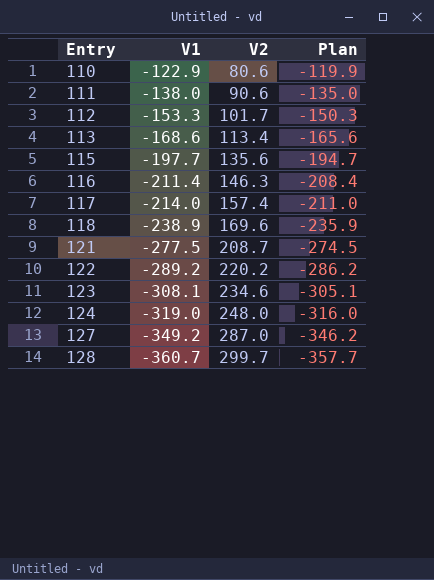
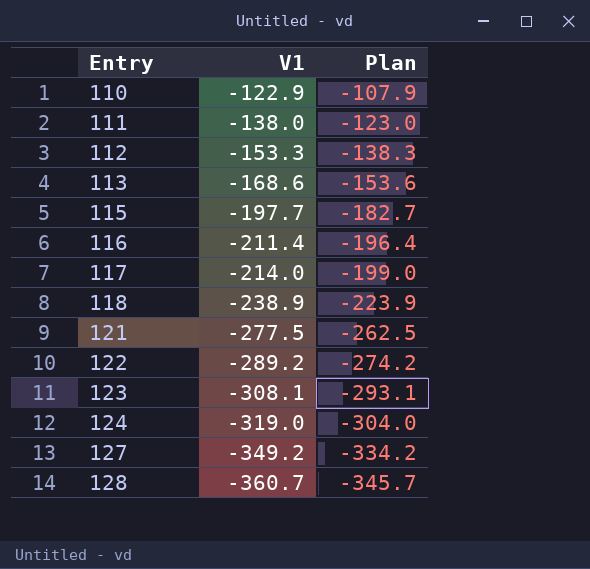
column V2 | position: 3 -> none
column Plan | formula: [V1] + 3 -> [V1] + 15

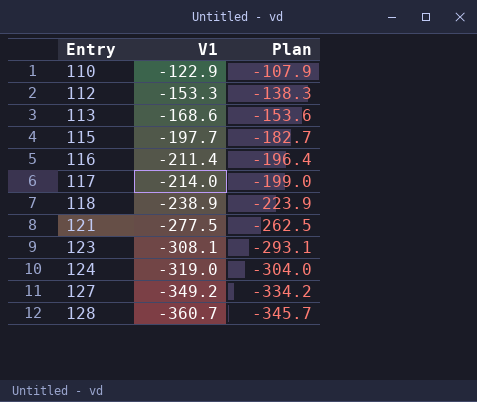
row 111: -138.0 | -123.0 -> none
row 122: -289.2 | -274.2 -> none

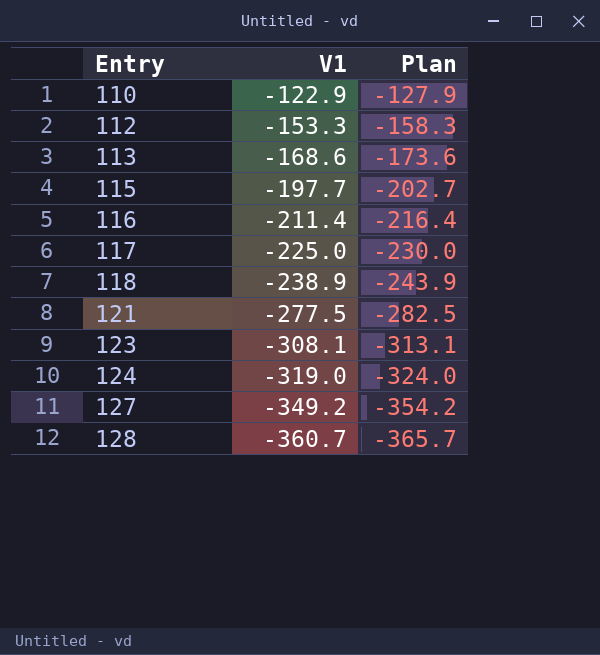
column Plan | formula: [V1] + 15 -> [V1] - 5
117 | V1: -214.0 -> -225.0

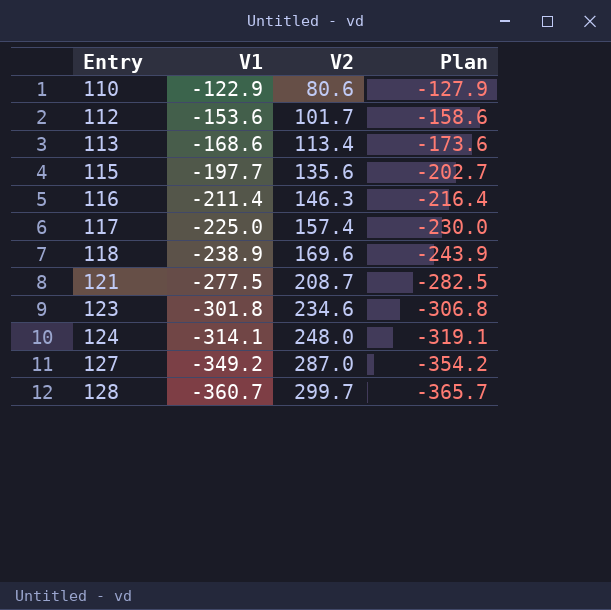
column V2 | position: none -> 3
112 | V1: -153.3 -> -153.6
112 | Plan: -158.3 -> -158.6
123 | V1: -308.1 -> -301.8
123 | Plan: -313.1 -> -306.8
124 | V1: -319.0 -> -314.1
124 | Plan: -324.0 -> -319.1

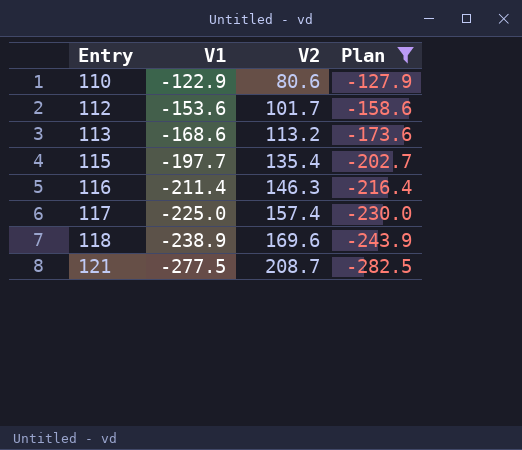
filter: none -> Plan >= -282.5
113 | V2: 113.4 -> 113.2
115 | V2: 135.6 -> 135.4

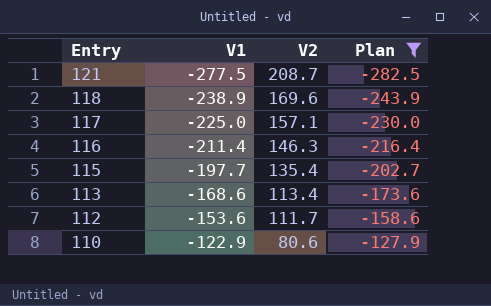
row order: Entry ascending -> Entry descending
117 | V2: 157.4 -> 157.1
113 | V2: 113.2 -> 113.4
112 | V2: 101.7 -> 111.7

